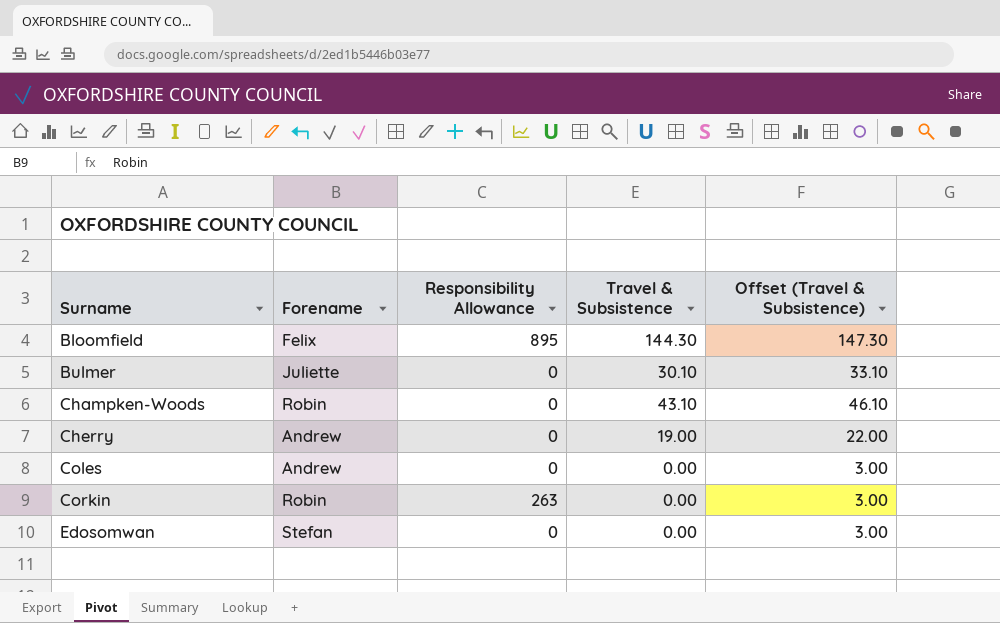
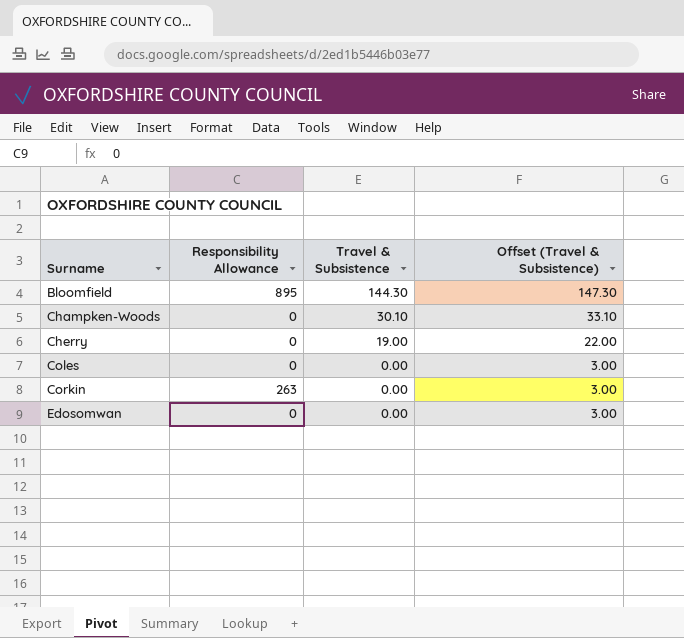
column Forename | position: 2 -> none
row Bulmer: Juliette | 0 | 30.10 | 33.10 -> none
Champken-Woods | Travel & Subsistence: 43.10 -> 30.10
Champken-Woods | Offset (Travel & Subsistence): 46.10 -> 33.10

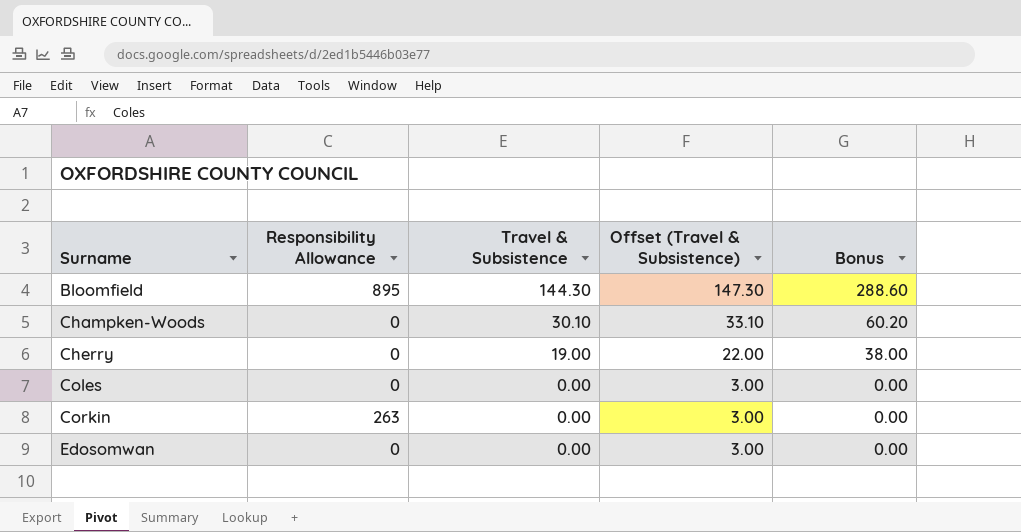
column Bonus | formula: none -> [Travel & Subsistence] * 2

